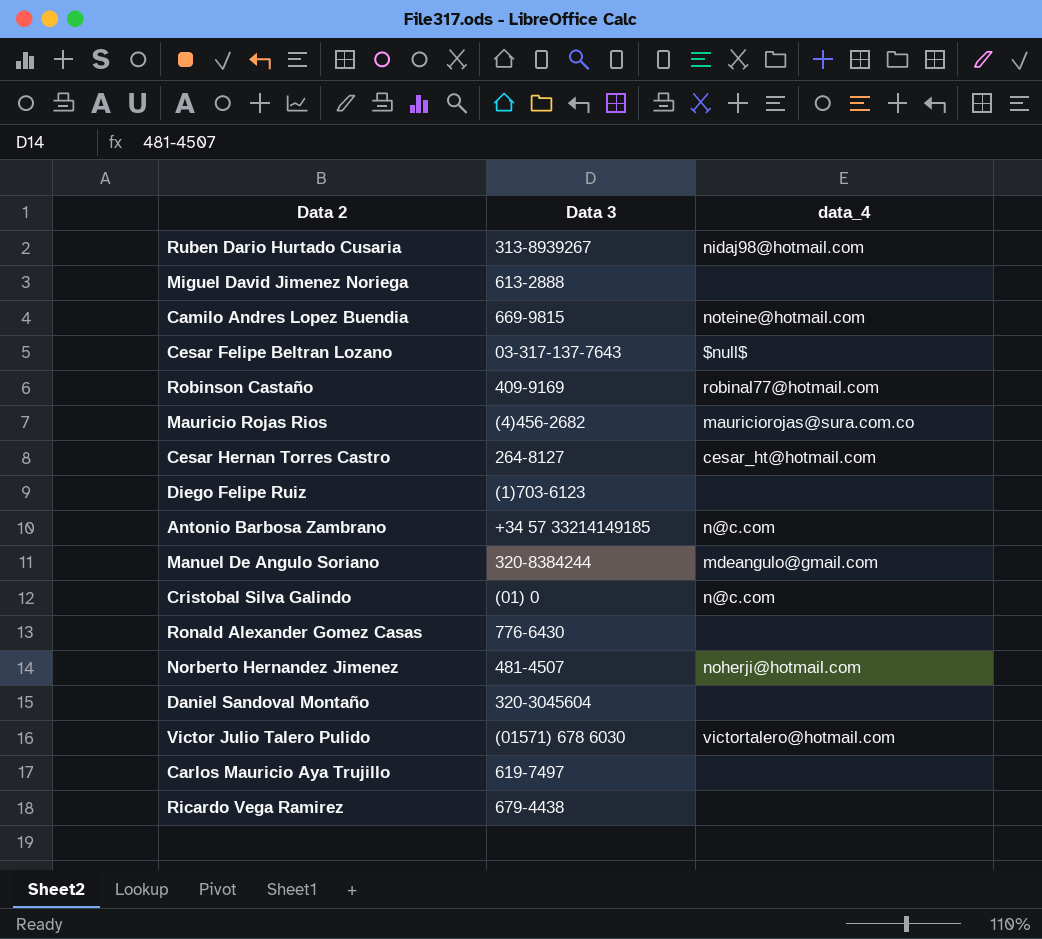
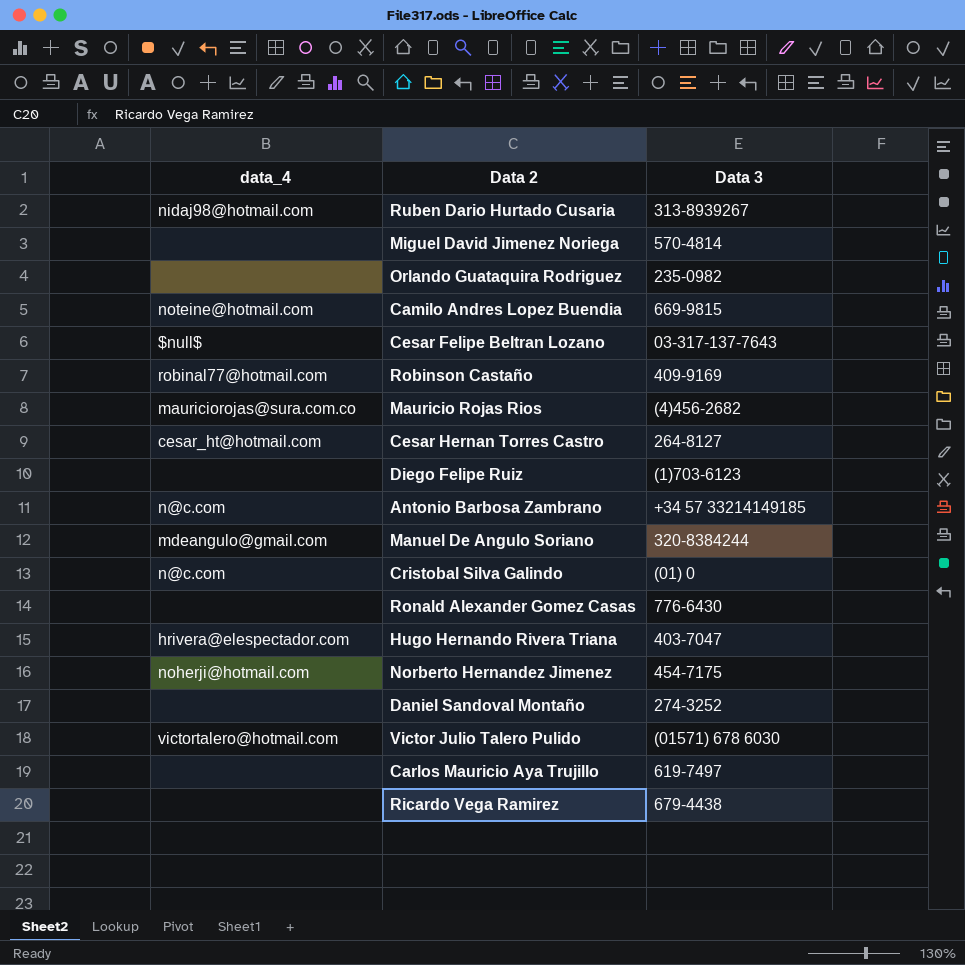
column data_4 | position: 3 -> 1
Miguel David Jimenez Noriega | Data 3: 613-2888 -> 570-4814
row Orlando Guataquira Rodriguez: none -> none | 235-0982
row Hugo Hernando Rivera Triana: none -> hrivera@elespectador.com | 403-7047
Norberto Hernandez Jimenez | Data 3: 481-4507 -> 454-7175
Daniel Sandoval Montaño | Data 3: 320-3045604 -> 274-3252

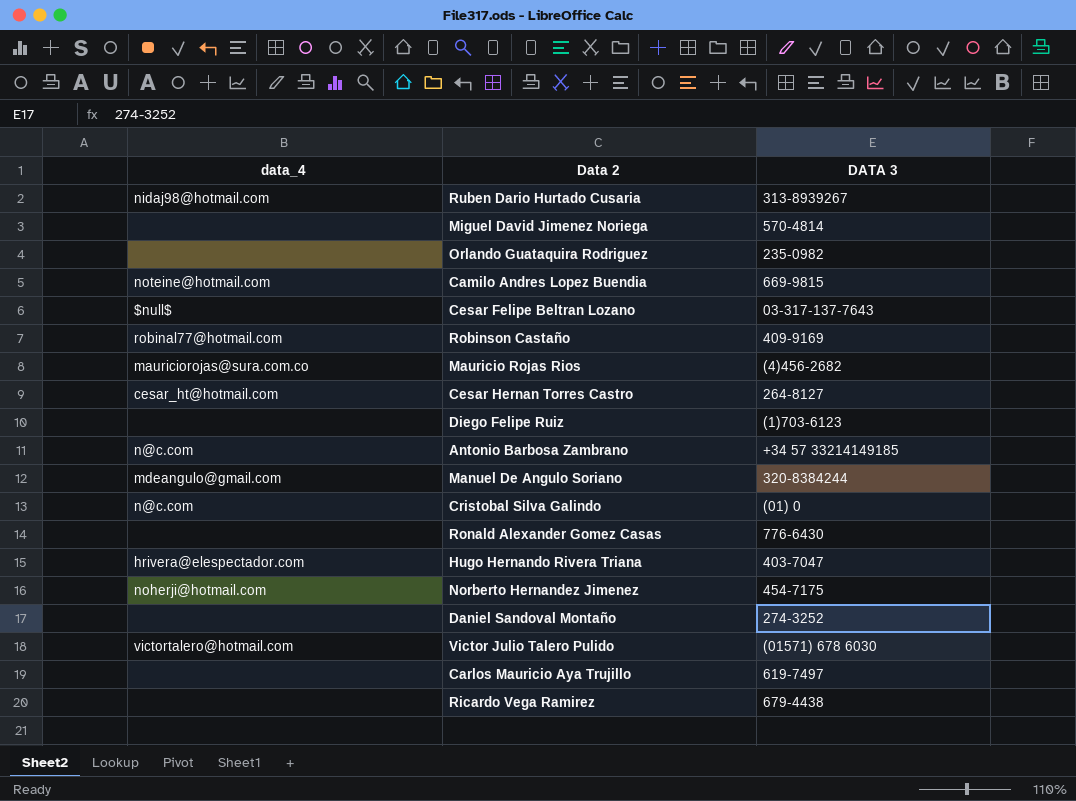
column name: Data 3 -> DATA 3

